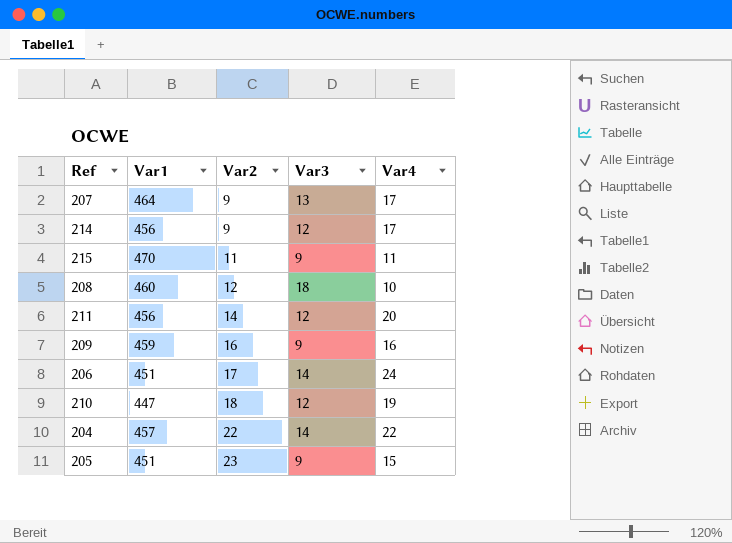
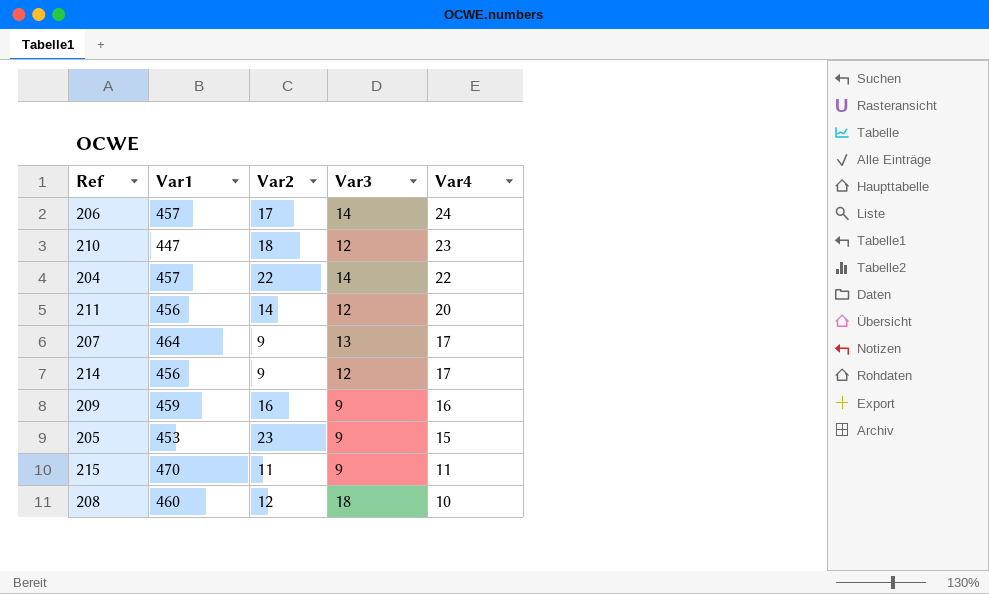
row order: Var2 ascending -> Var4 descending
206 | Var1: 451 -> 457
210 | Var4: 19 -> 23
205 | Var1: 451 -> 453

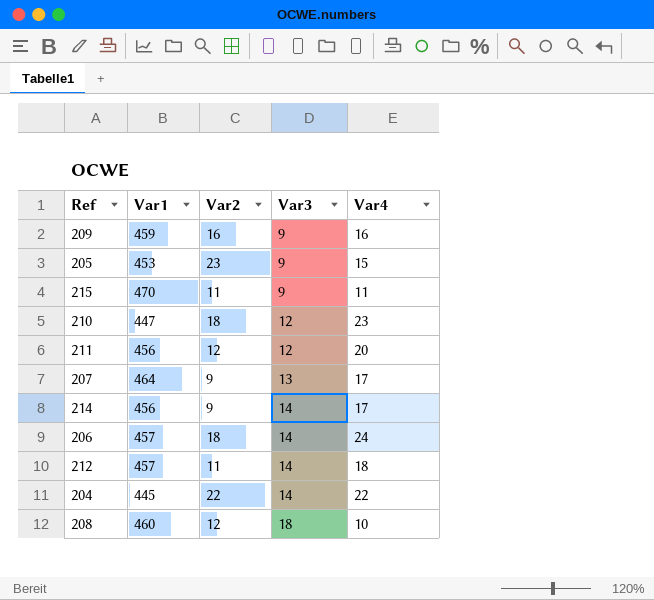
row order: Var4 descending -> Var3 ascending
211 | Var2: 14 -> 12
214 | Var3: 12 -> 14
206 | Var2: 17 -> 18
row 212: none -> 457 | 11 | 14 | 18
204 | Var1: 457 -> 445

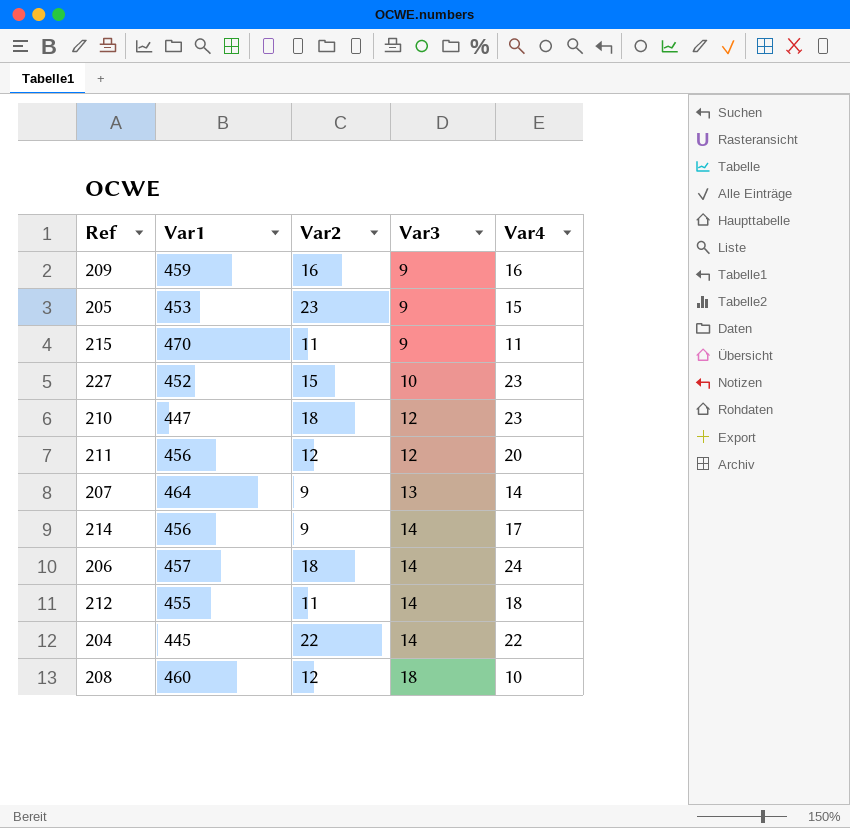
row 227: none -> 452 | 15 | 10 | 23
207 | Var4: 17 -> 14
212 | Var1: 457 -> 455

